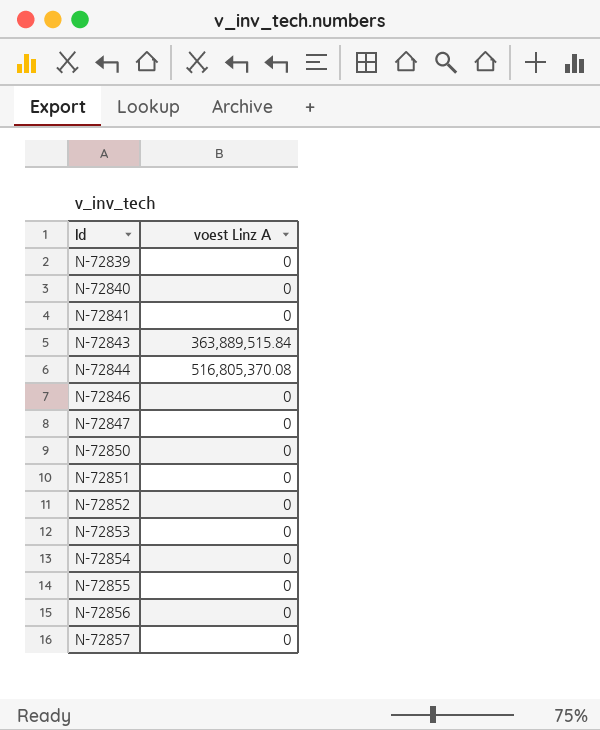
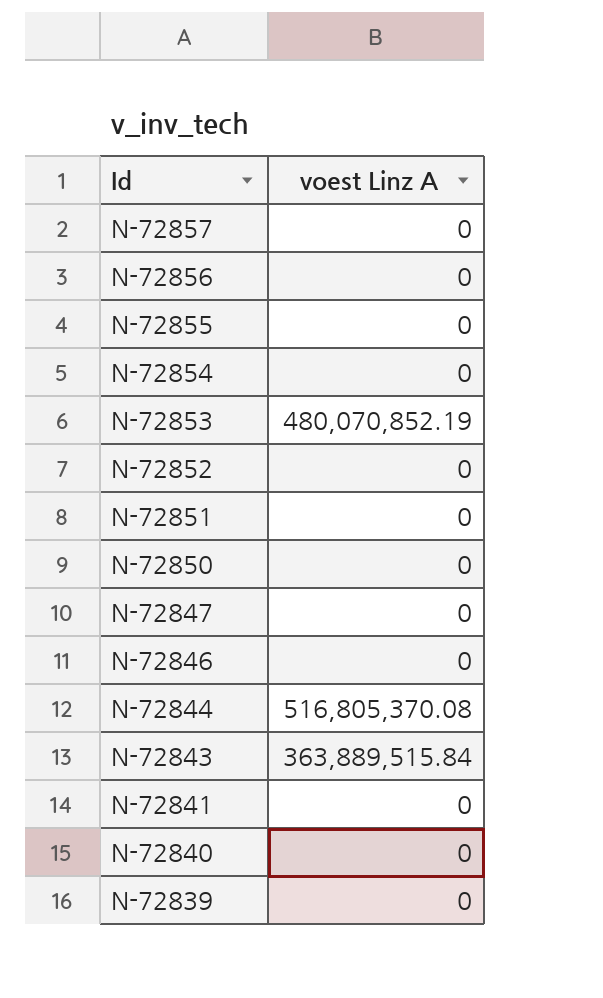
row order: Id ascending -> Id descending
N-72853 | voest Linz A: 0 -> 480,070,852.19

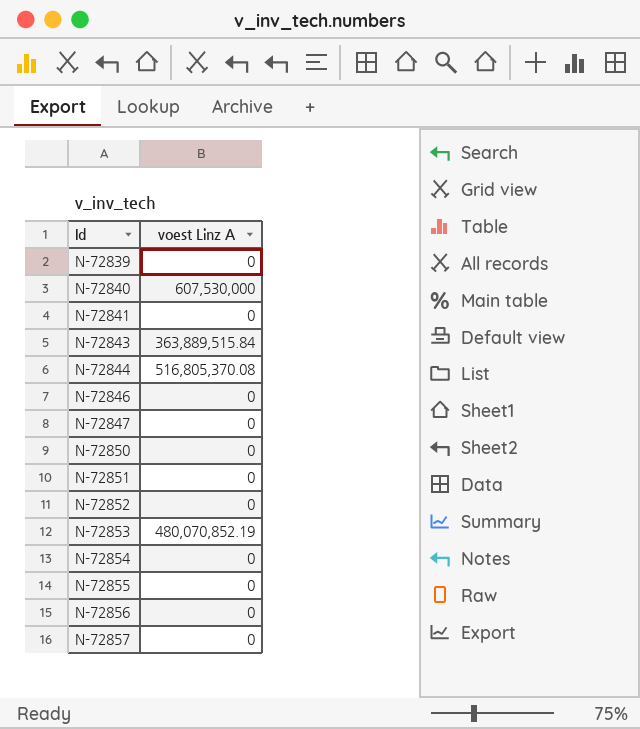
row order: Id descending -> Id ascending
N-72840 | voest Linz A: 0 -> 607,530,000

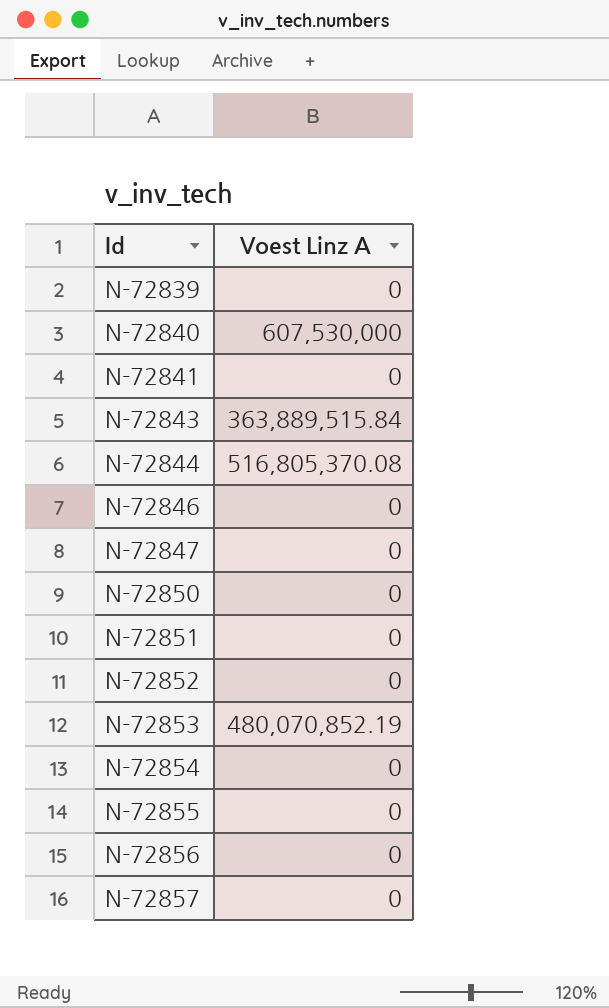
column name: voest Linz A -> Voest Linz A

